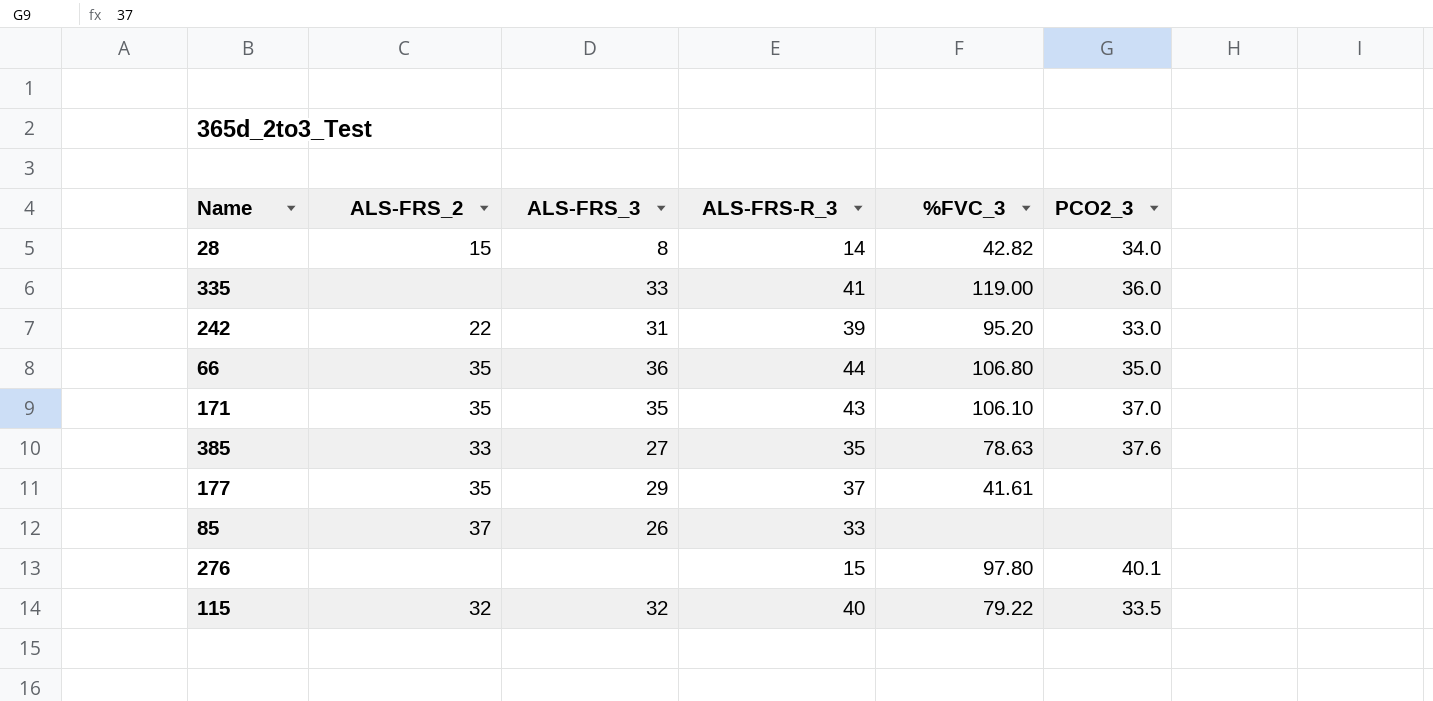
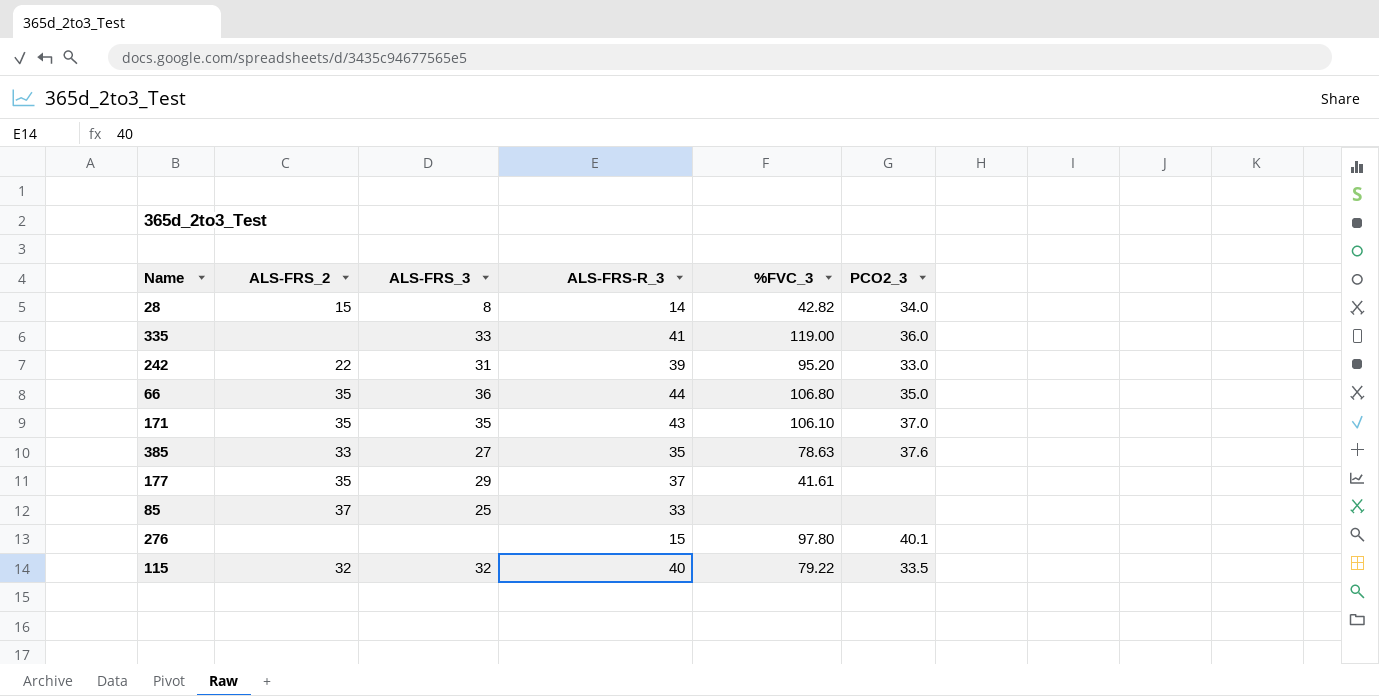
85 | ALS-FRS_3: 26 -> 25

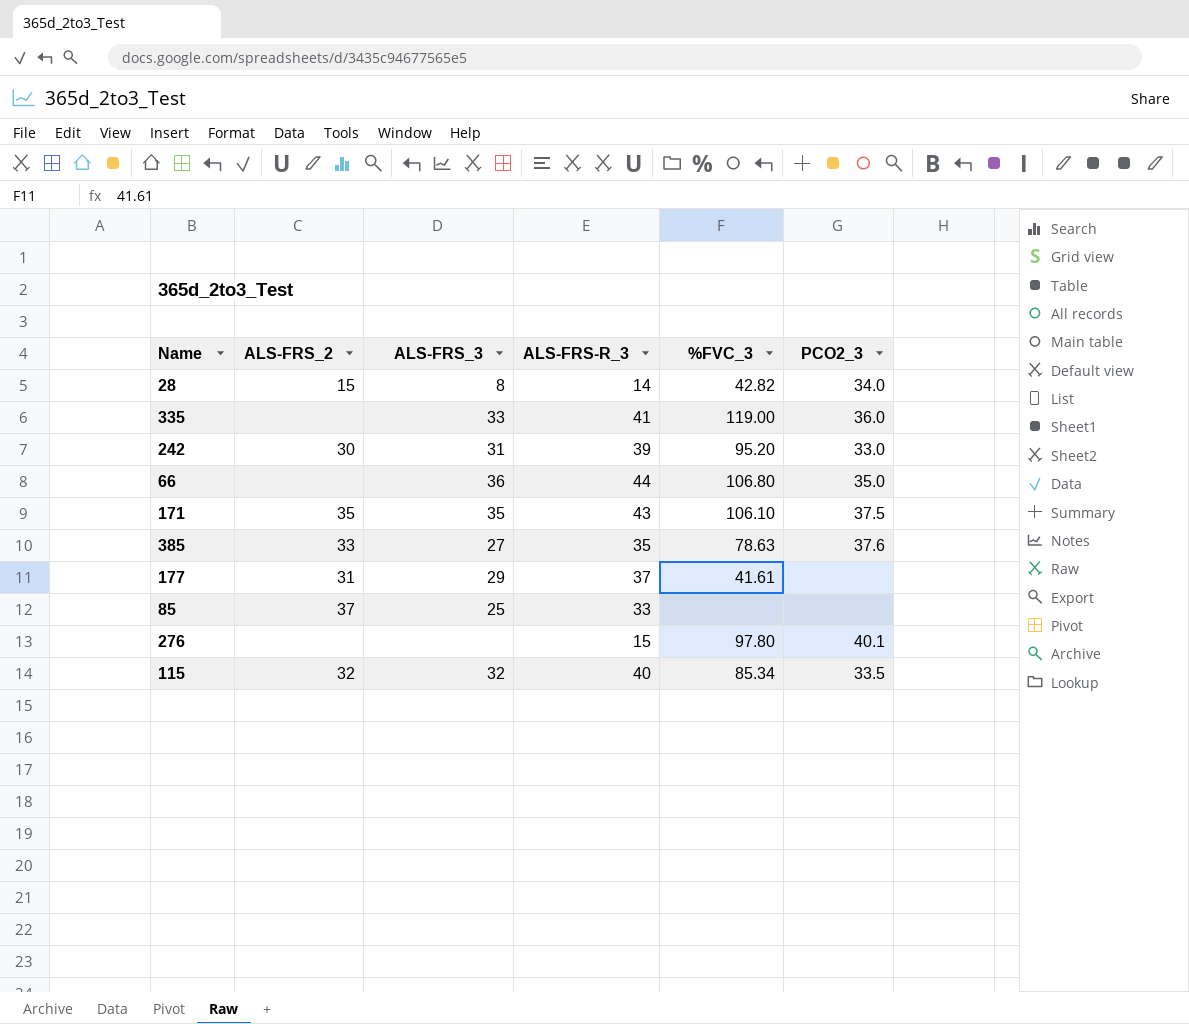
242 | ALS-FRS_2: 22 -> 30
66 | ALS-FRS_2: 35 -> none
171 | PCO2_3: 37.0 -> 37.5
177 | ALS-FRS_2: 35 -> 31
115 | %FVC_3: 79.22 -> 85.34

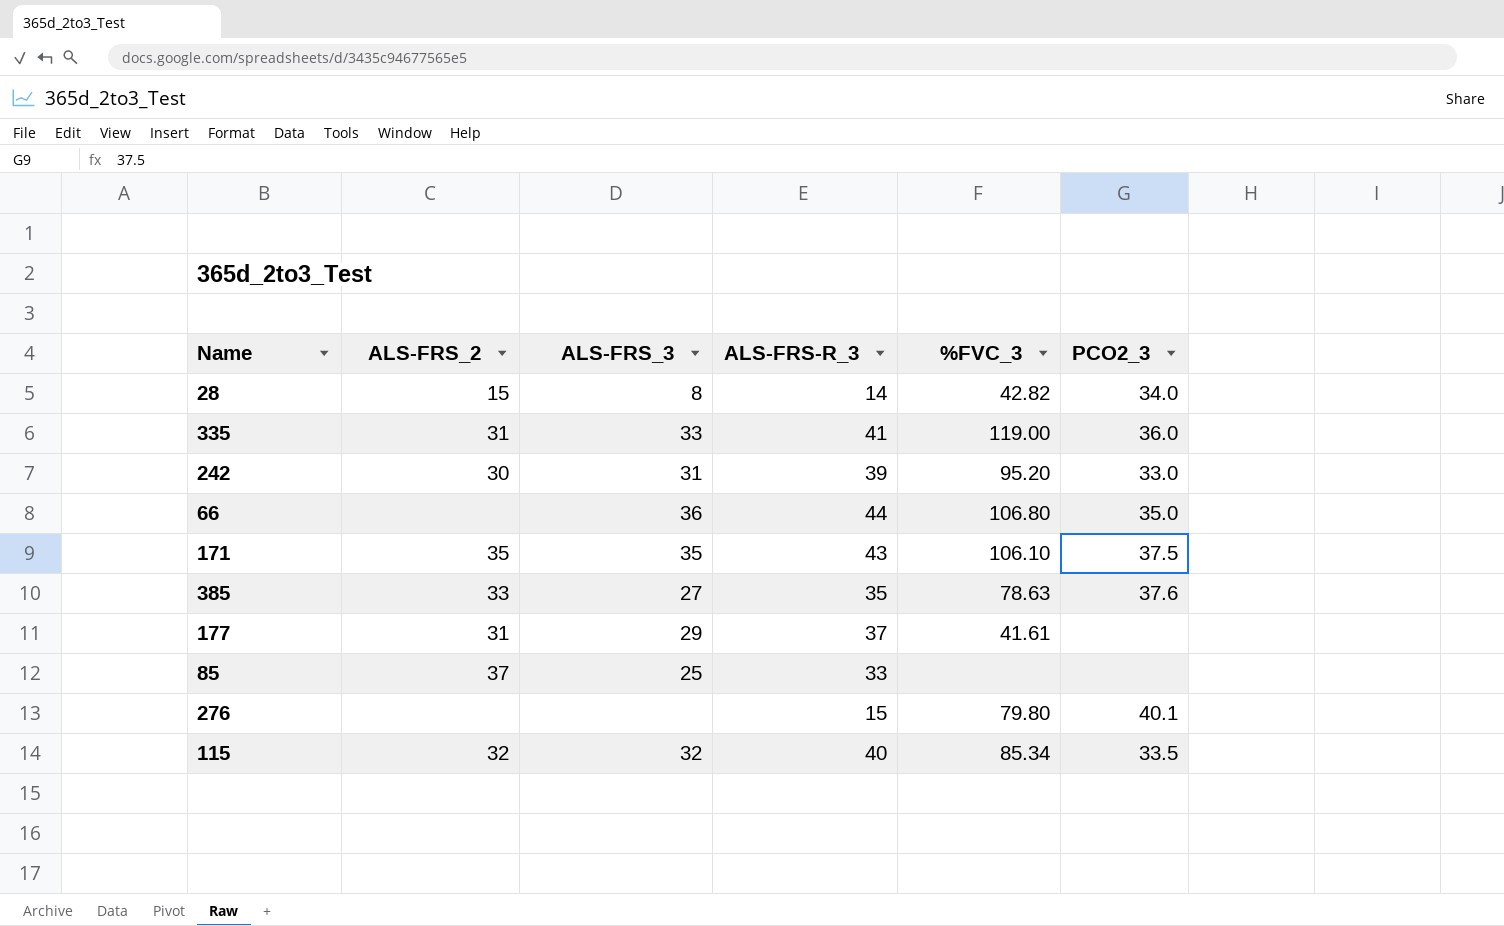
335 | ALS-FRS_2: none -> 31
276 | %FVC_3: 97.80 -> 79.80

